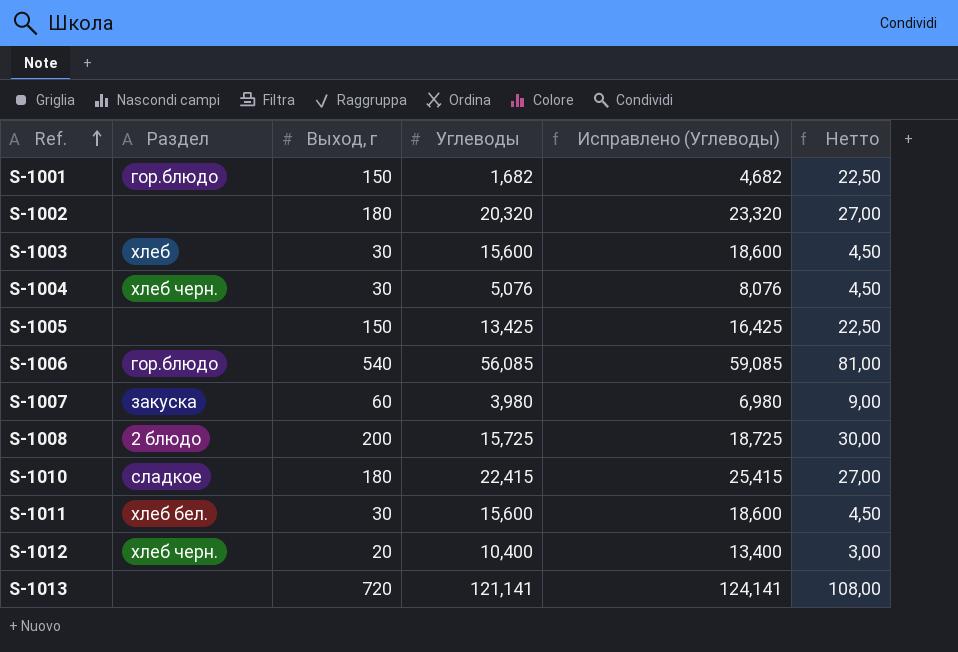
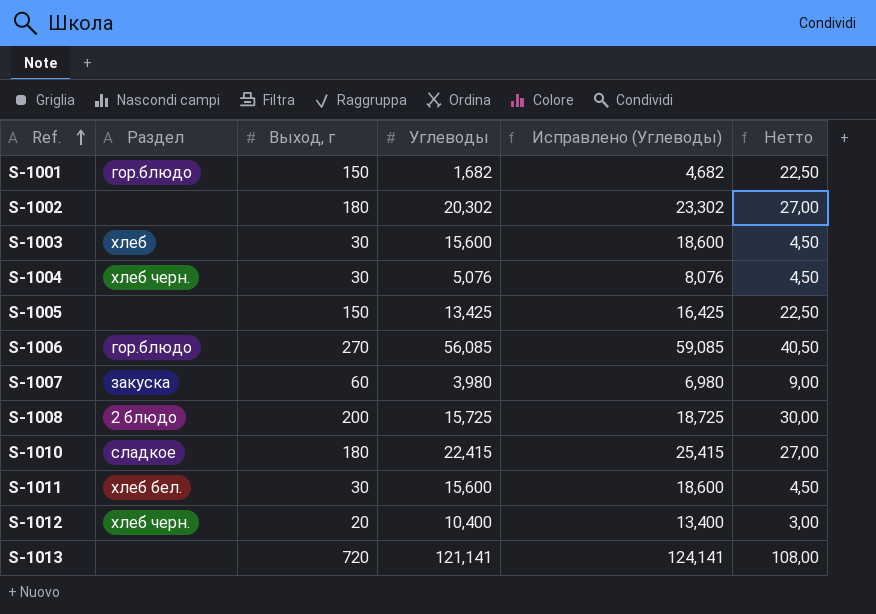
S-1002 | Углеводы: 20,320 -> 20,302
S-1002 | Исправлено (Углеводы): 23,320 -> 23,302
S-1006 | Выход, г: 540 -> 270
S-1006 | Нетто: 81,00 -> 40,50

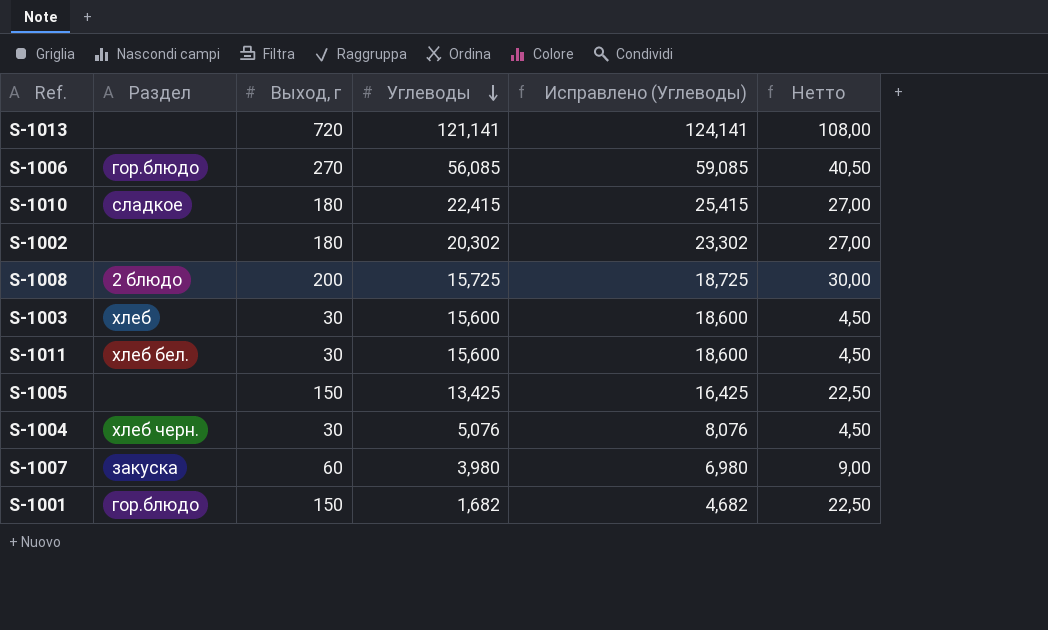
row order: Ref. ascending -> Углеводы descending
row S-1012: хлеб черн. | 20 | 10,400 | 13,400 | 3,00 -> none

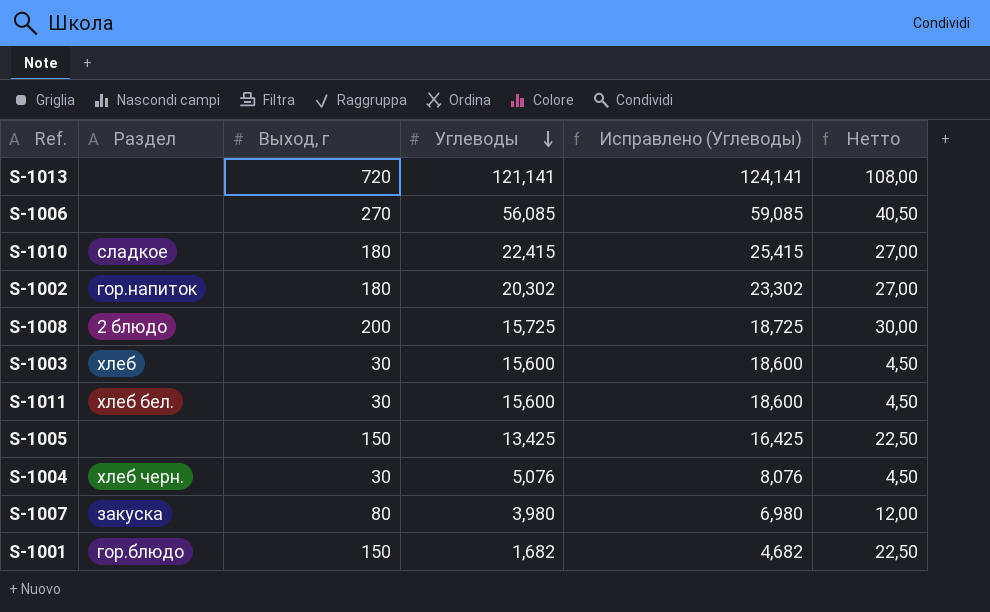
S-1006 | Раздел: гор.блюдо -> none
S-1002 | Раздел: none -> гор.напиток
S-1007 | Выход, г: 60 -> 80
S-1007 | Нетто: 9,00 -> 12,00

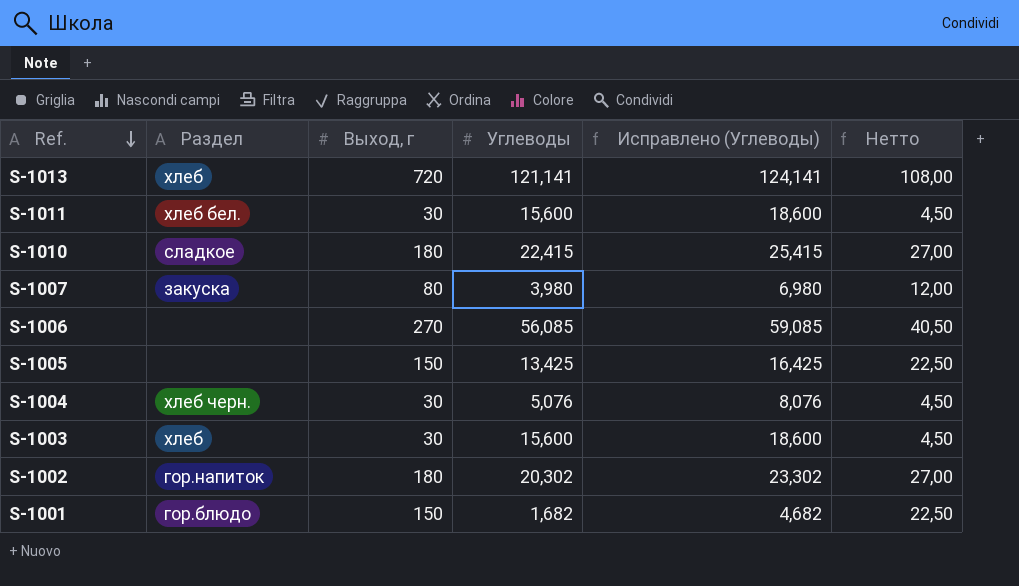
row order: Углеводы descending -> Ref. descending
row S-1008: 2 блюдо | 200 | 15,725 | 18,725 | 30,00 -> none
S-1013 | Раздел: none -> хлеб

